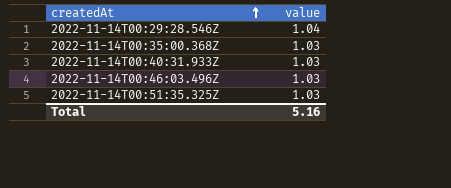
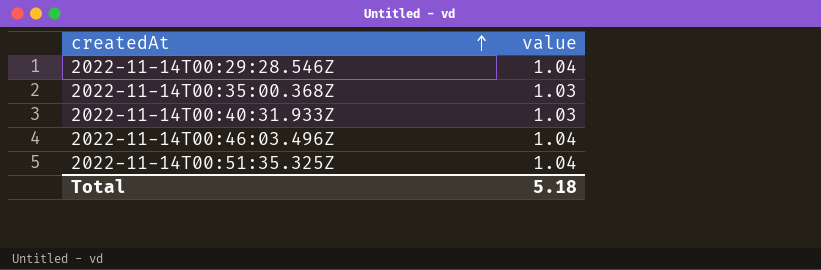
2022-11-14T00:46:03.496Z | value: 1.03 -> 1.04
2022-11-14T00:51:35.325Z | value: 1.03 -> 1.04
Total | value: 5.16 -> 5.18

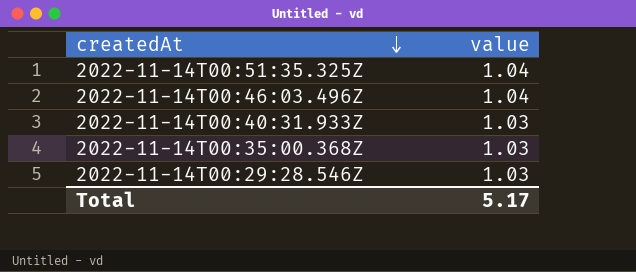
row order: createdAt ascending -> createdAt descending
2022-11-14T00:29:28.546Z | value: 1.04 -> 1.03
Total | value: 5.18 -> 5.17

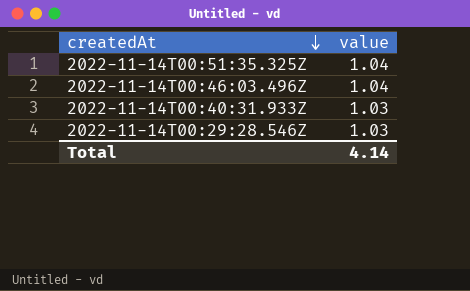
row 2022-11-14T00:35:00.368Z: 1.03 -> none
Total | value: 5.17 -> 4.14

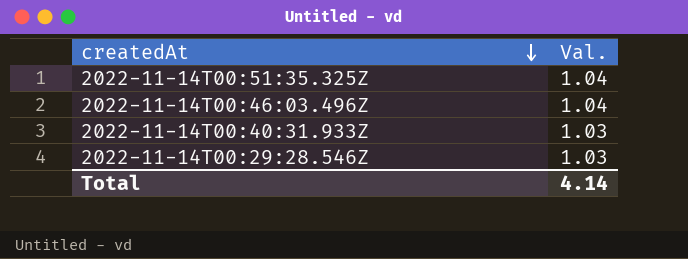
column name: value -> Val.

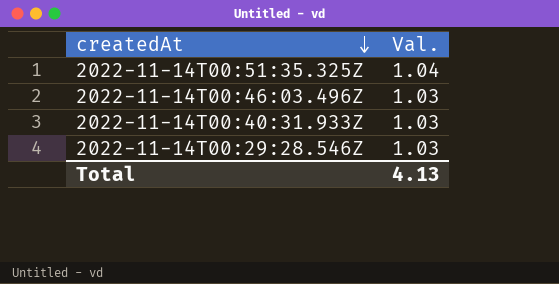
2022-11-14T00:46:03.496Z | Val.: 1.04 -> 1.03
Total | Val.: 4.14 -> 4.13

